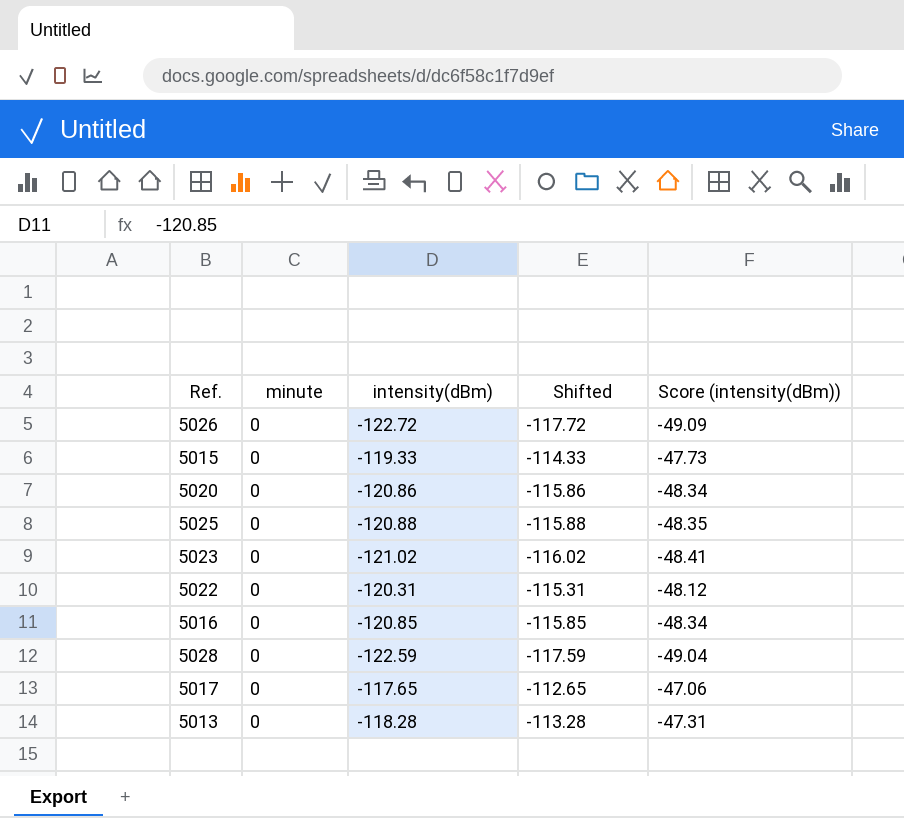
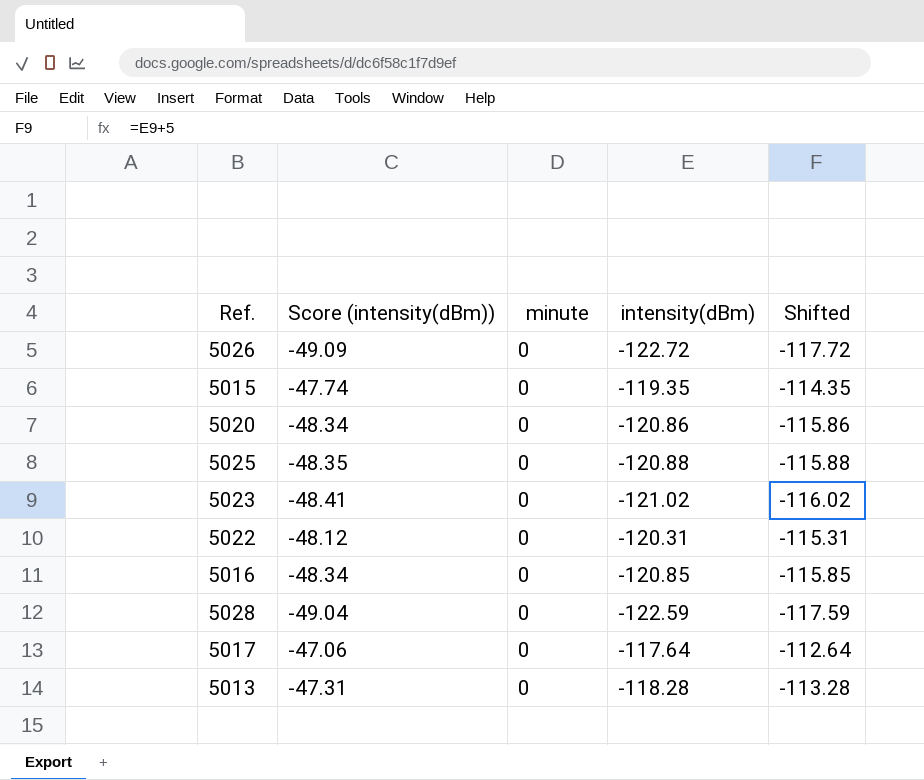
column Score (intensity(dBm)) | position: 5 -> 2
5015 | Score (intensity(dBm)): -47.73 -> -47.74
5015 | intensity(dBm): -119.33 -> -119.35
5015 | Shifted: -114.33 -> -114.35
5017 | intensity(dBm): -117.65 -> -117.64
5017 | Shifted: -112.65 -> -112.64

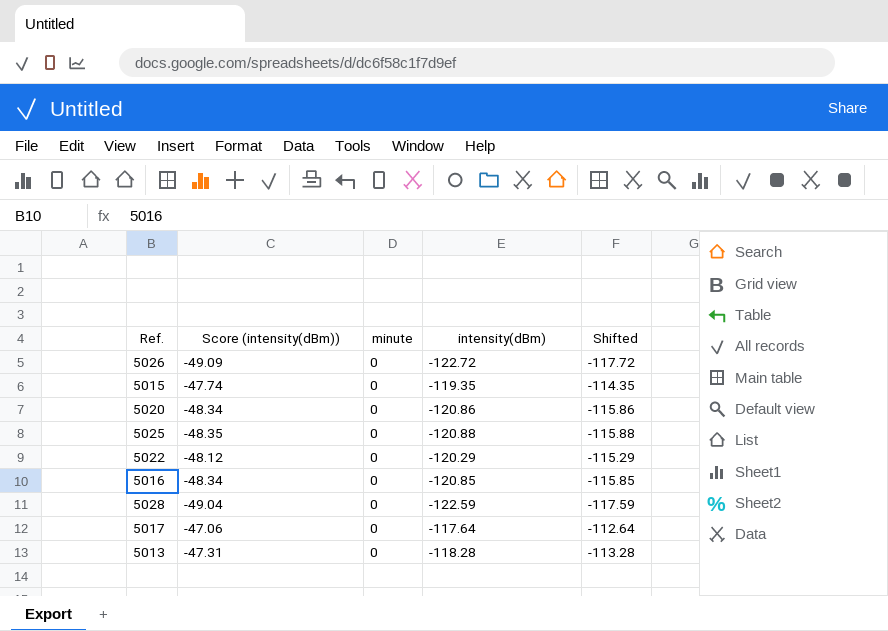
row 5023: -48.41 | 0 | -121.02 | -116.02 -> none
5022 | intensity(dBm): -120.31 -> -120.29
5022 | Shifted: -115.31 -> -115.29

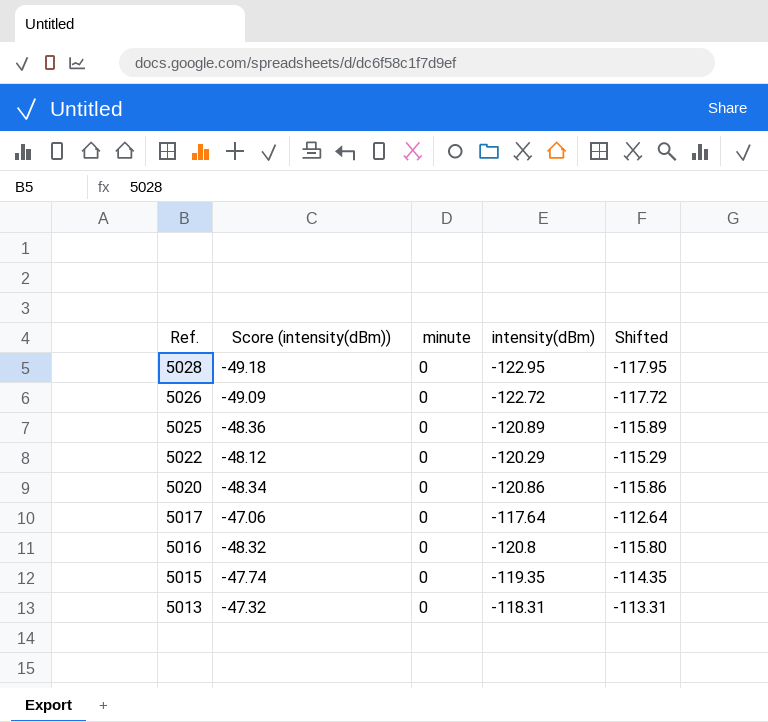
row order: none -> Ref. descending
5028 | Score (intensity(dBm)): -49.04 -> -49.18
5028 | intensity(dBm): -122.59 -> -122.95
5028 | Shifted: -117.59 -> -117.95
5025 | Score (intensity(dBm)): -48.35 -> -48.36
5025 | intensity(dBm): -120.88 -> -120.89
5025 | Shifted: -115.88 -> -115.89
5016 | Score (intensity(dBm)): -48.34 -> -48.32
5016 | intensity(dBm): -120.85 -> -120.8
5016 | Shifted: -115.85 -> -115.80
5013 | Score (intensity(dBm)): -47.31 -> -47.32
5013 | intensity(dBm): -118.28 -> -118.31
5013 | Shifted: -113.28 -> -113.31

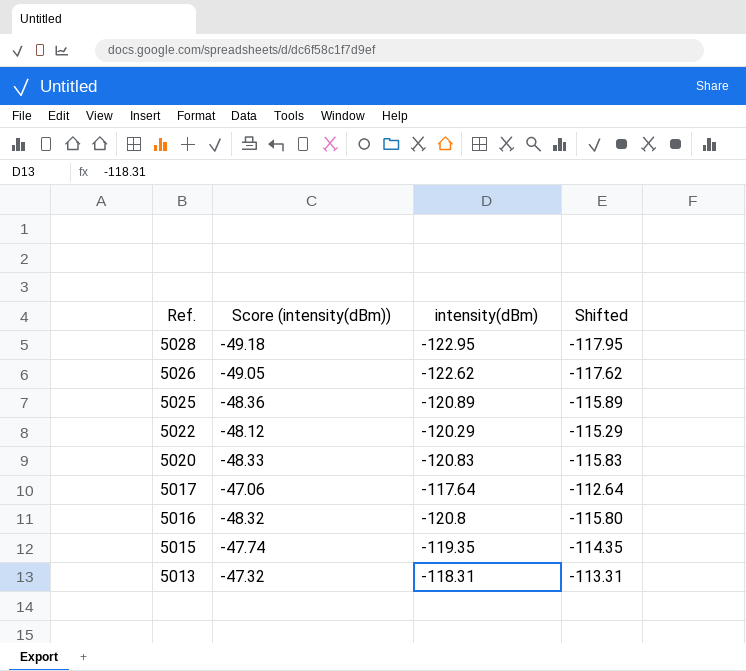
column minute | position: 3 -> none
5026 | Score (intensity(dBm)): -49.09 -> -49.05
5026 | intensity(dBm): -122.72 -> -122.62
5026 | Shifted: -117.72 -> -117.62
5020 | Score (intensity(dBm)): -48.34 -> -48.33
5020 | intensity(dBm): -120.86 -> -120.83
5020 | Shifted: -115.86 -> -115.83

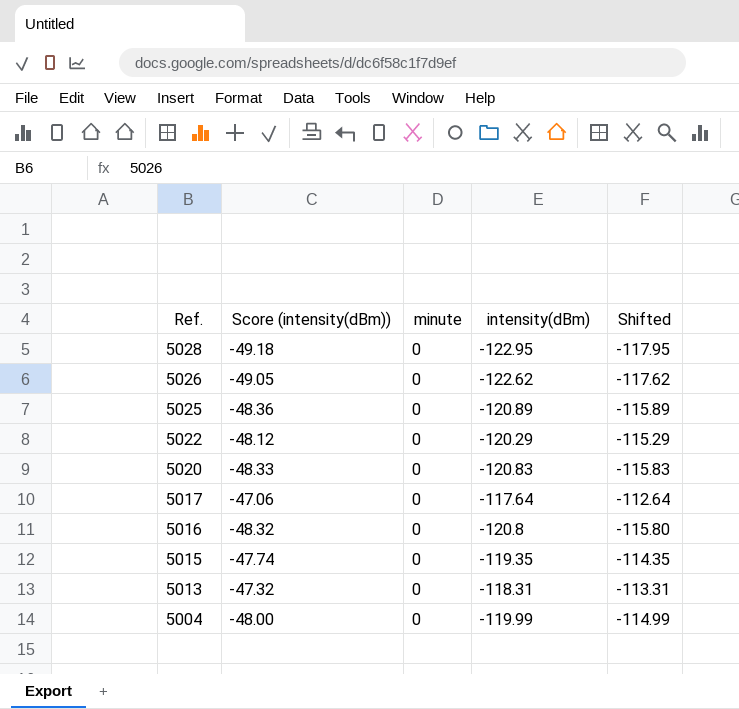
column minute | position: none -> 3
row 5004: none -> -48.00 | 0 | -119.99 | -114.99

